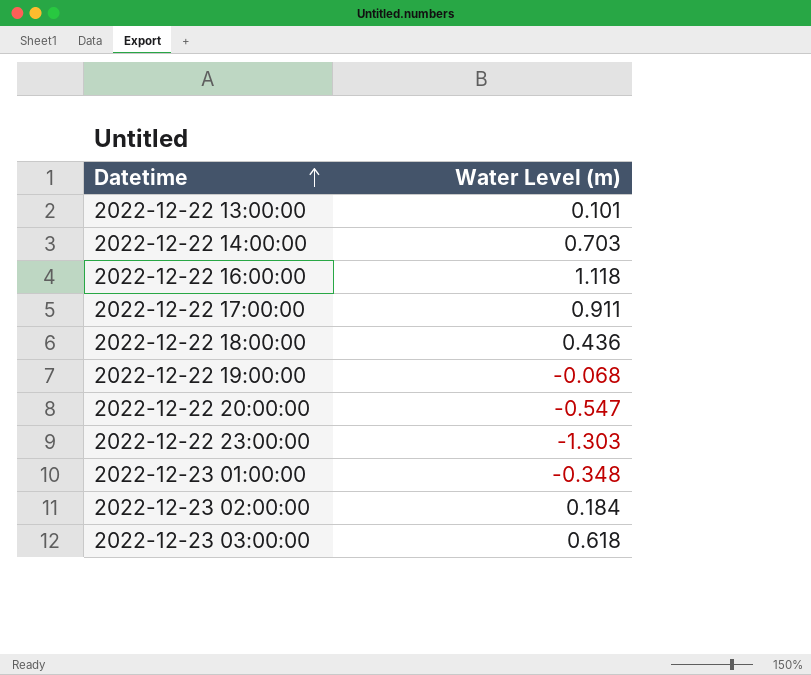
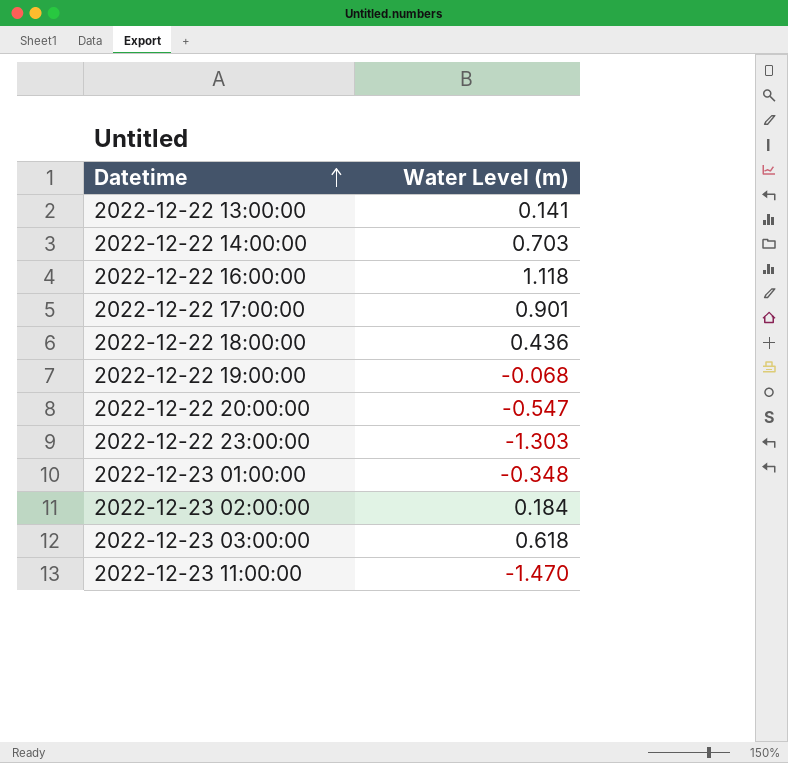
2022-12-22 13:00:00 | Water Level (m): 0.101 -> 0.141
2022-12-22 17:00:00 | Water Level (m): 0.911 -> 0.901
row 2022-12-23 11:00:00: none -> -1.470

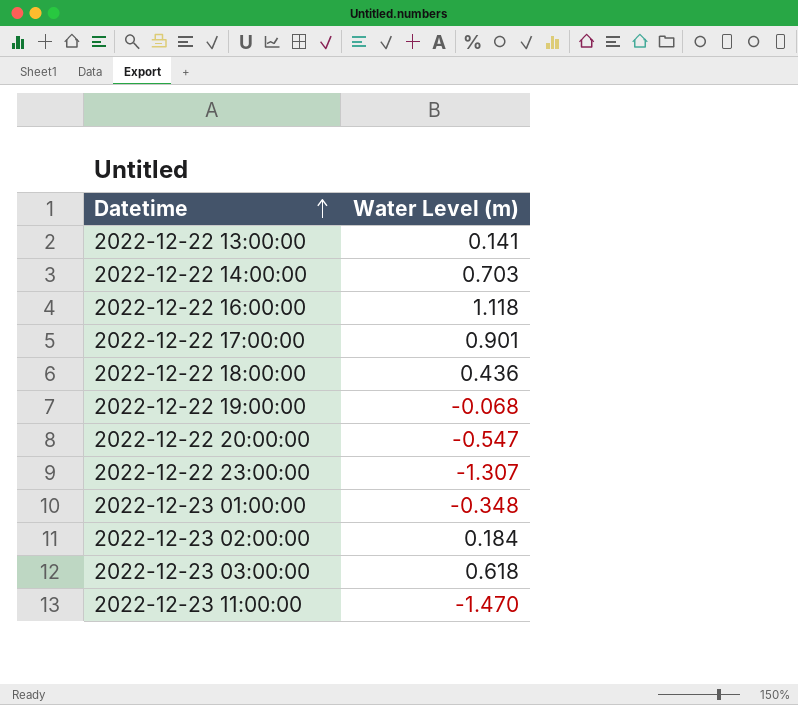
2022-12-22 23:00:00 | Water Level (m): -1.303 -> -1.307

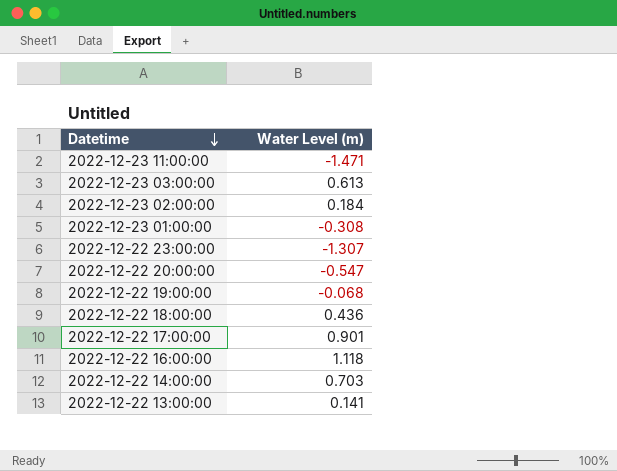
row order: Datetime ascending -> Datetime descending
2022-12-23 11:00:00 | Water Level (m): -1.470 -> -1.471
2022-12-23 03:00:00 | Water Level (m): 0.618 -> 0.613
2022-12-23 01:00:00 | Water Level (m): -0.348 -> -0.308

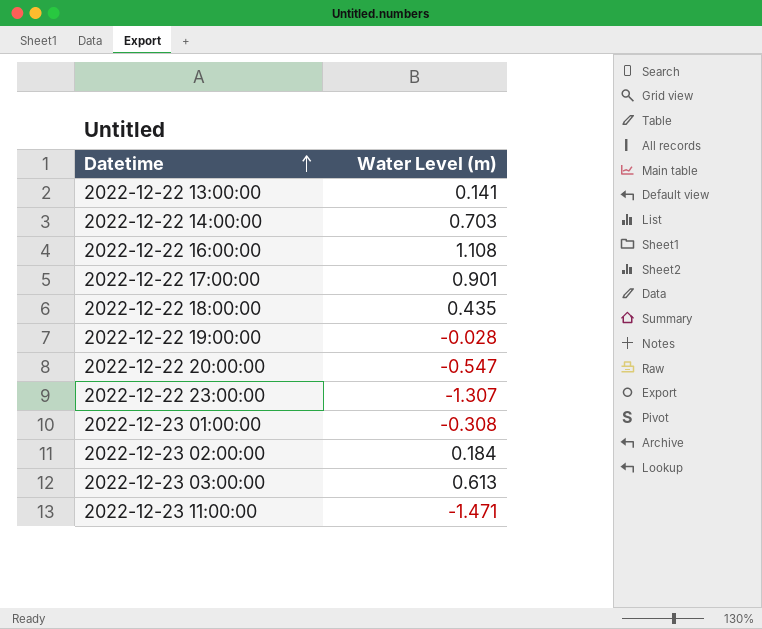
row order: Datetime descending -> Datetime ascending
2022-12-22 16:00:00 | Water Level (m): 1.118 -> 1.108
2022-12-22 18:00:00 | Water Level (m): 0.436 -> 0.435
2022-12-22 19:00:00 | Water Level (m): -0.068 -> -0.028

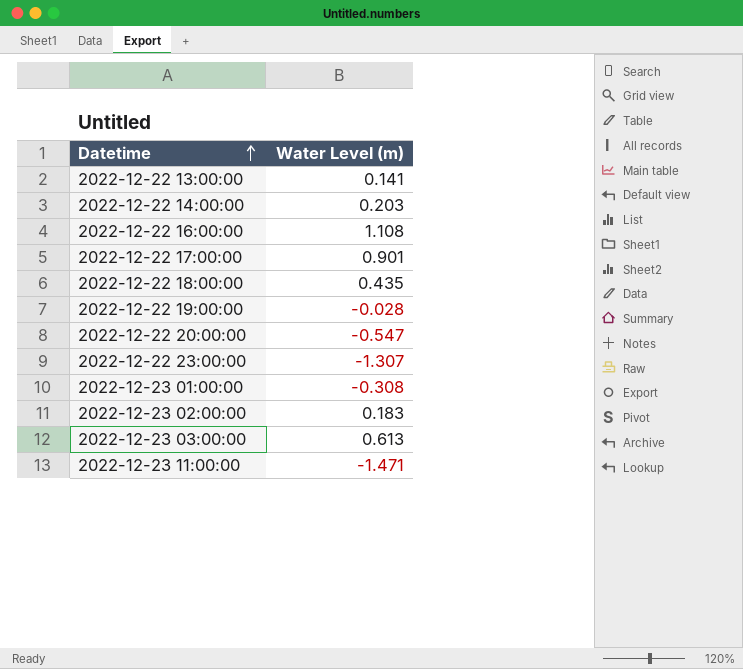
2022-12-22 14:00:00 | Water Level (m): 0.703 -> 0.203
2022-12-23 02:00:00 | Water Level (m): 0.184 -> 0.183

